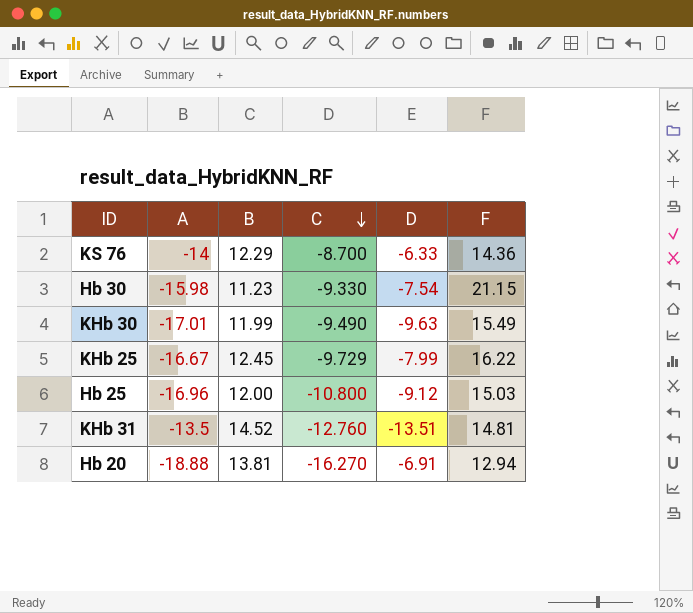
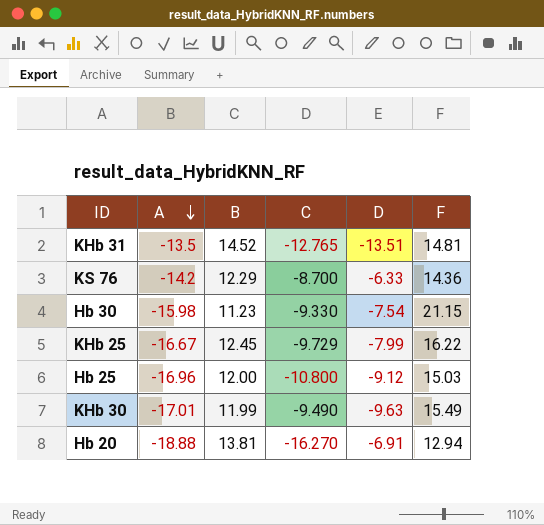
row order: C descending -> A descending
KHb 31 | C: -12.760 -> -12.765
KS 76 | A: -14 -> -14.2

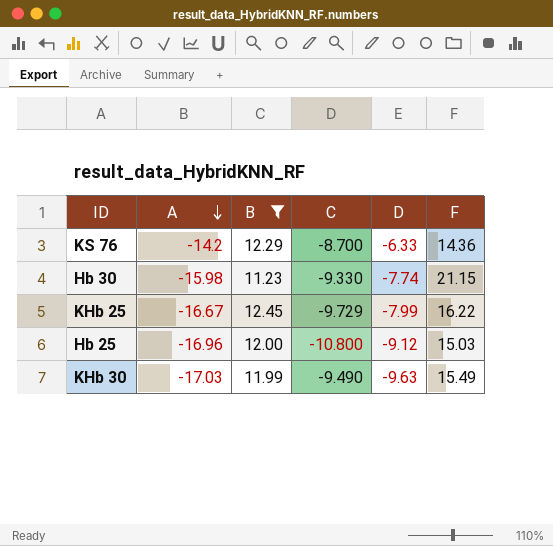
filter: none -> B <= 12.45
Hb 30 | D: -7.54 -> -7.74
KHb 30 | A: -17.01 -> -17.03

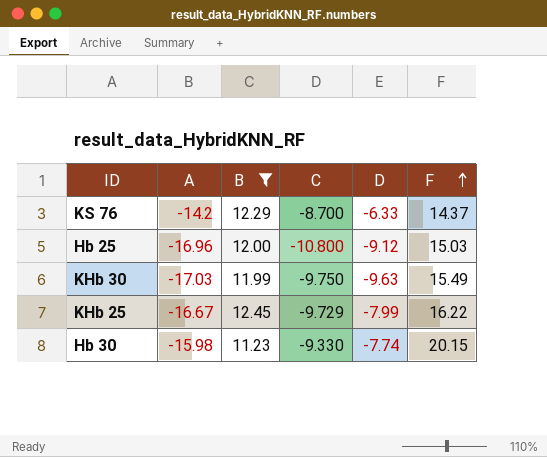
row order: A descending -> F ascending
KS 76 | F: 14.36 -> 14.37
KHb 30 | C: -9.490 -> -9.750
Hb 30 | F: 21.15 -> 20.15

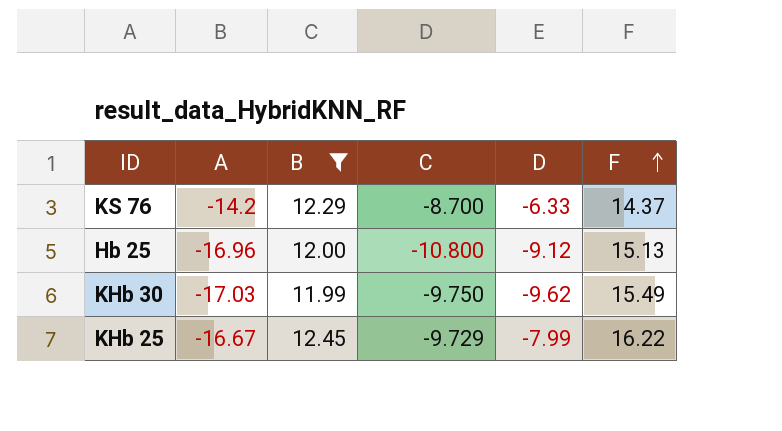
row Hb 30: -15.98 | 11.23 | -9.330 | -7.74 | 20.15 -> none
Hb 25 | F: 15.03 -> 15.13
KHb 30 | D: -9.63 -> -9.62

